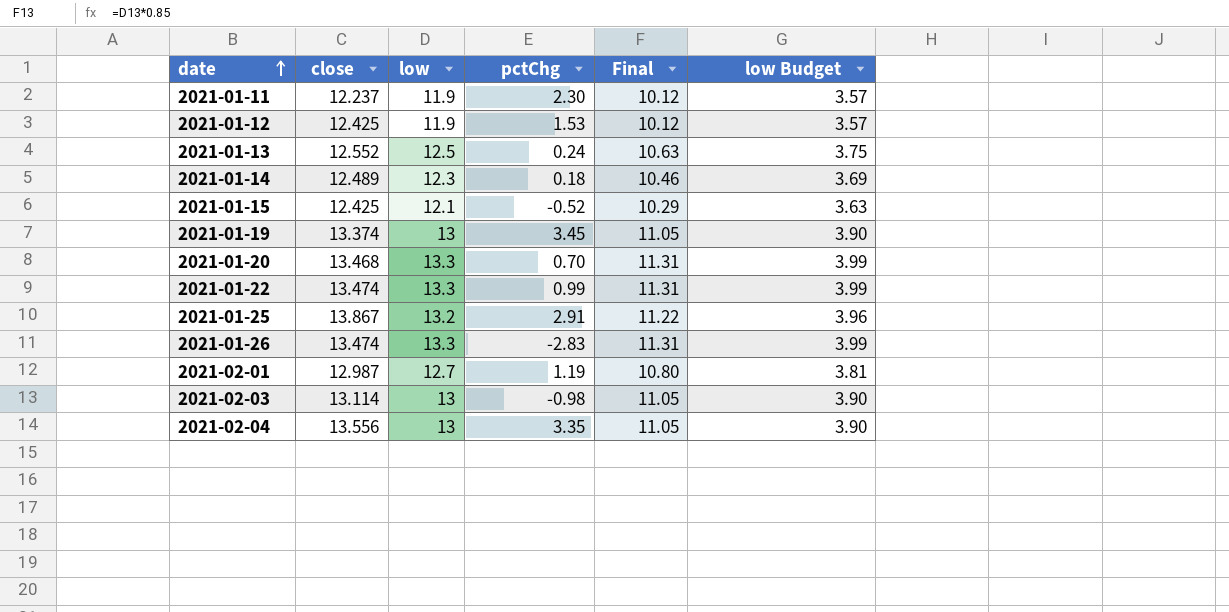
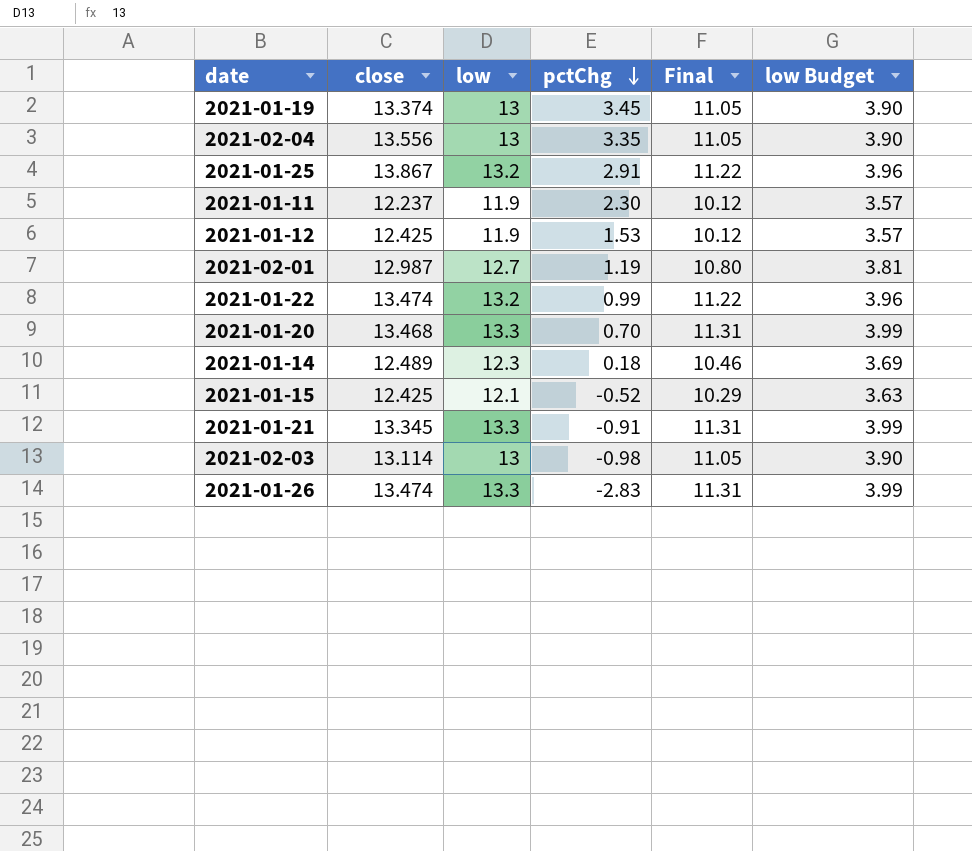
row order: date ascending -> pctChg descending
row 2021-01-13: 12.552 | 12.5 | 0.24 | 10.63 | 3.75 -> none
2021-01-22 | low: 13.3 -> 13.2
2021-01-22 | Final: 11.31 -> 11.22
2021-01-22 | low Budget: 3.99 -> 3.96
row 2021-01-21: none -> 13.345 | 13.3 | -0.91 | 11.31 | 3.99

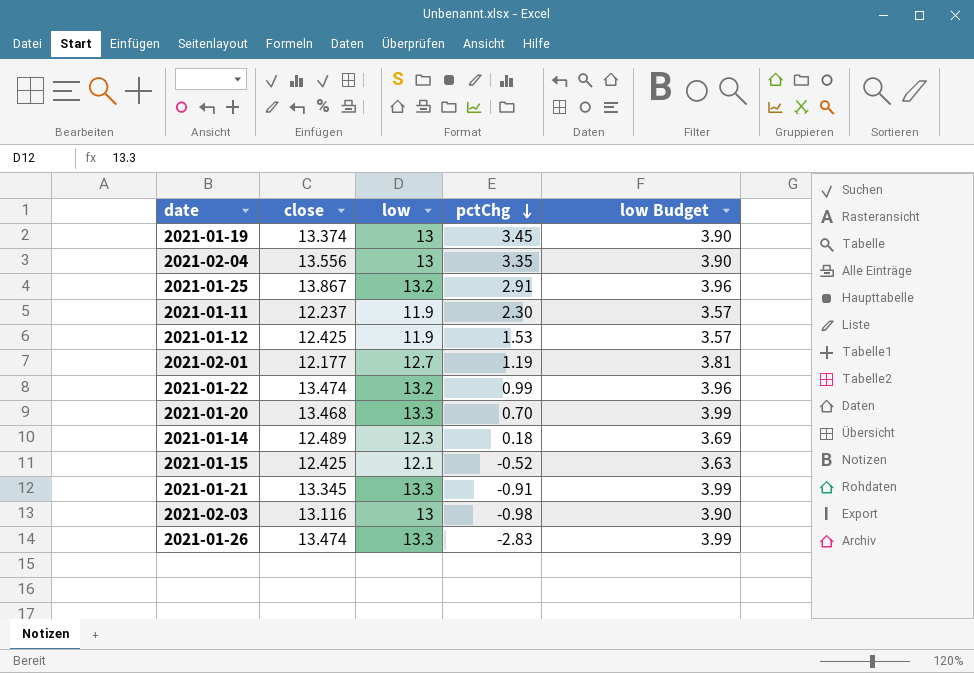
column Final | formula: [low] * 0.85 -> none
2021-02-01 | close: 12.987 -> 12.177
2021-02-03 | close: 13.114 -> 13.116

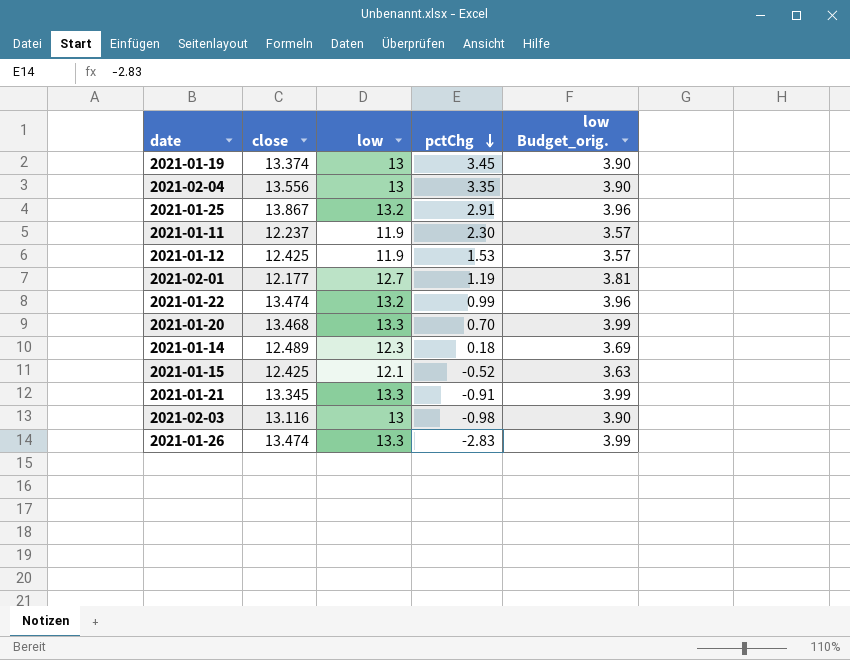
column name: low Budget -> low Budget_orig.

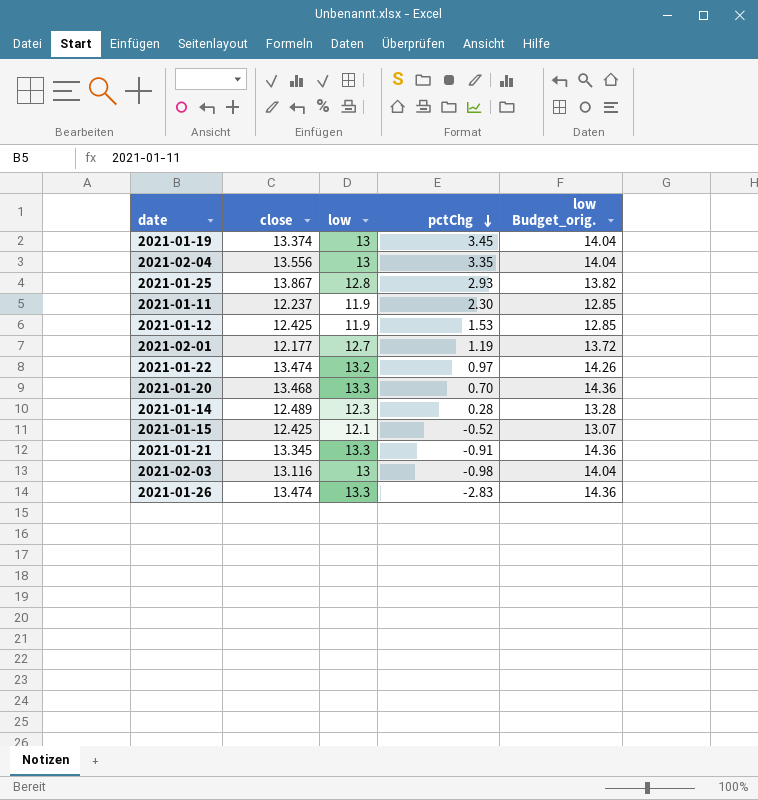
column low Budget_orig. | formula: [low] * 0.3 -> [low] * 1.08
2021-01-25 | low: 13.2 -> 12.8
2021-01-25 | pctChg: 2.91 -> 2.93
2021-01-22 | pctChg: 0.99 -> 0.97
2021-01-14 | pctChg: 0.18 -> 0.28

